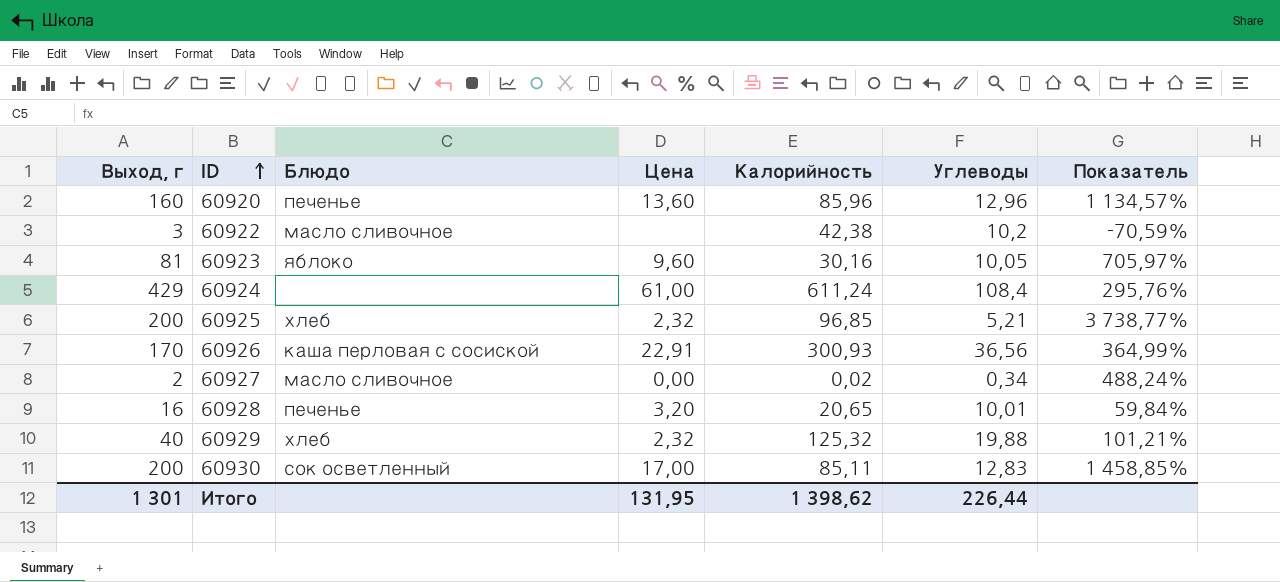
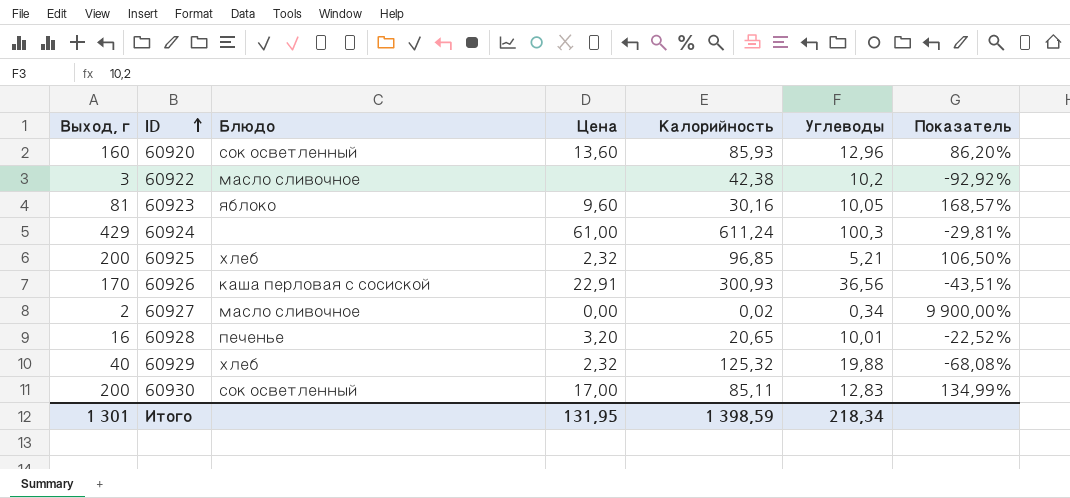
column Показатель | formula: ([Выход, г] - [Углеводы]) / [Углеводы] -> ([Выход, г] - [Калорийность]) / [Калорийность]
60920 | Блюдо: печенье -> сок осветленный
60920 | Калорийность: 85,96 -> 85,93
60924 | Углеводы: 108,4 -> 100,3
Итого | Калорийность: 1 398,62 -> 1 398,59
Итого | Углеводы: 226,44 -> 218,34

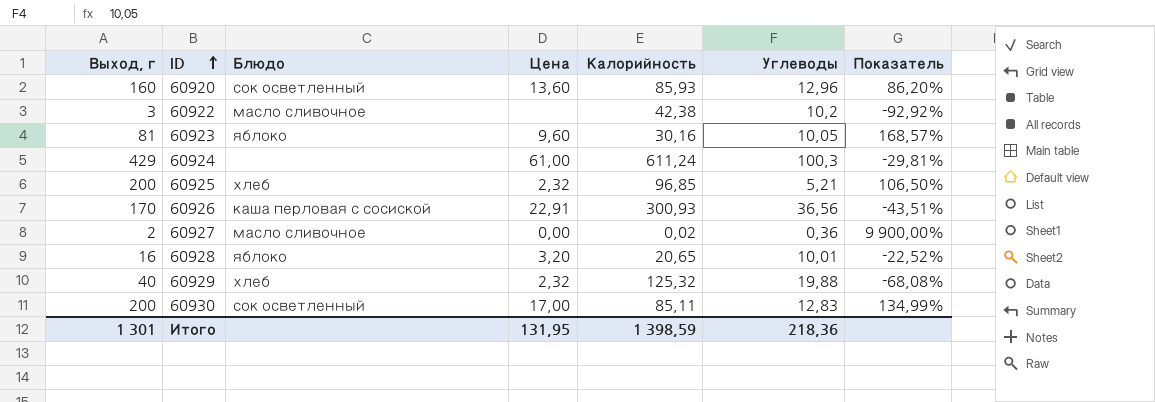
60927 | Углеводы: 0,34 -> 0,36
60928 | Блюдо: печенье -> яблоко
Итого | Углеводы: 218,34 -> 218,36

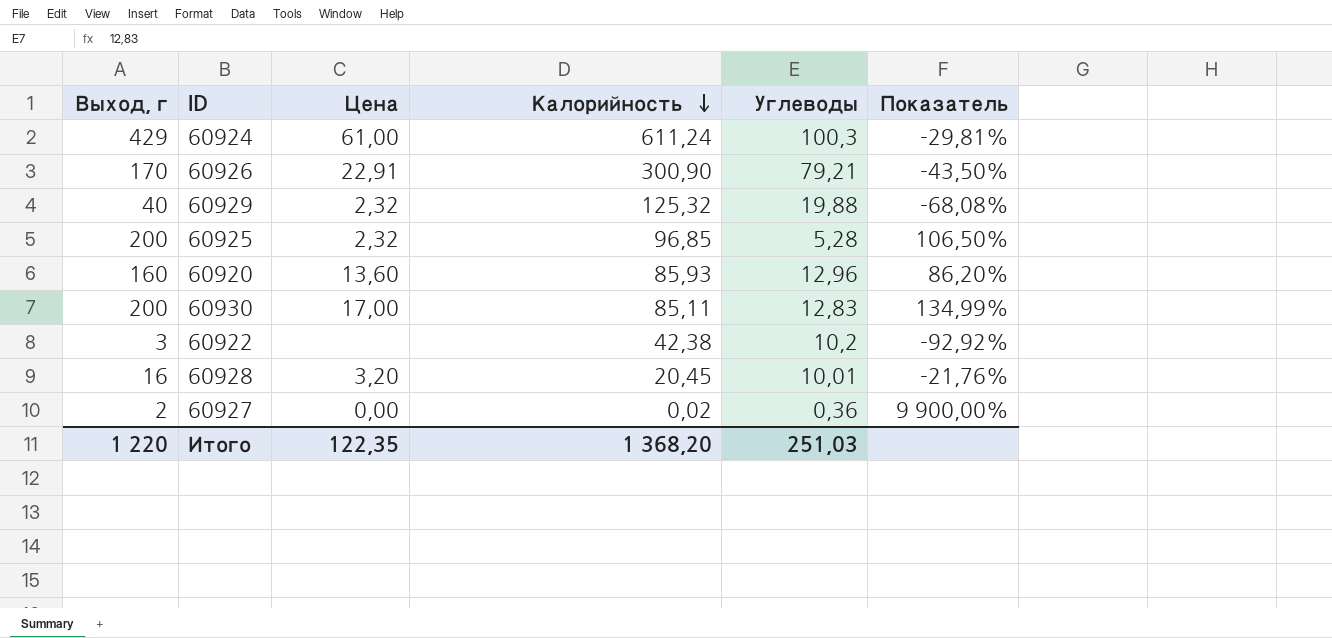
row order: ID ascending -> Калорийность descending
column Блюдо | position: 3 -> none
row 60923: 81 | яблоко | 9,60 | 30,16 | 10,05 | 168,57% -> none
60926 | Калорийность: 300,93 -> 300,90
60926 | Углеводы: 36,56 -> 79,21
60926 | Показатель: -43,51% -> -43,50%
60925 | Углеводы: 5,21 -> 5,28
60928 | Калорийность: 20,65 -> 20,45
60928 | Показатель: -22,52% -> -21,76%
Итого | Выход, г: 1 301 -> 1 220
Итого | Цена: 131,95 -> 122,35
Итого | Калорийность: 1 398,59 -> 1 368,20
Итого | Углеводы: 218,36 -> 251,03

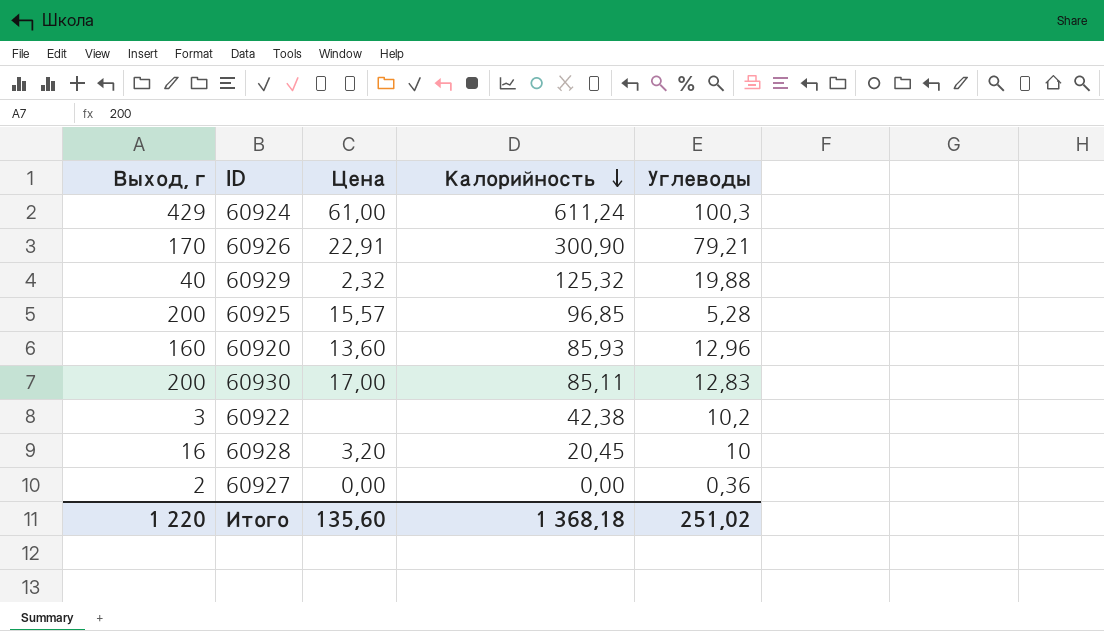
column Показатель | formula: ([Выход, г] - [Калорийность]) / [Калорийность] -> none
60925 | Цена: 2,32 -> 15,57
60928 | Углеводы: 10,01 -> 10
60927 | Калорийность: 0,02 -> 0,00
Итого | Цена: 122,35 -> 135,60
Итого | Калорийность: 1 368,20 -> 1 368,18
Итого | Углеводы: 251,03 -> 251,02

